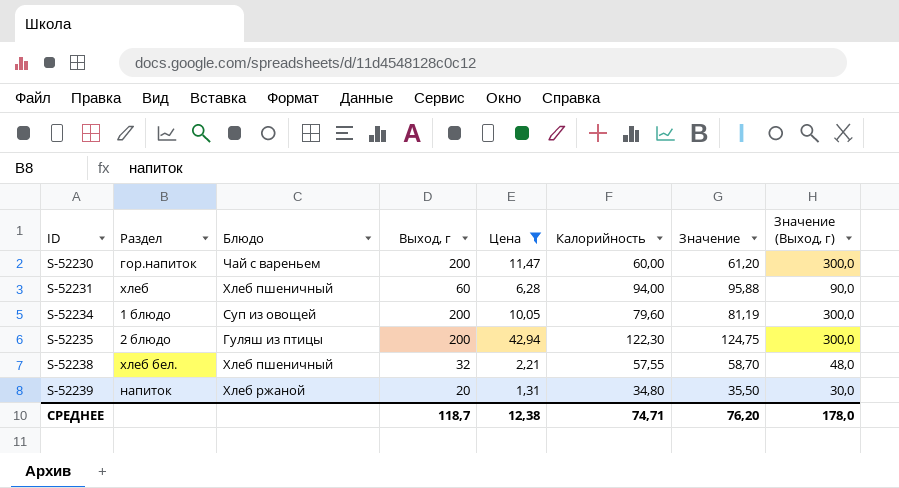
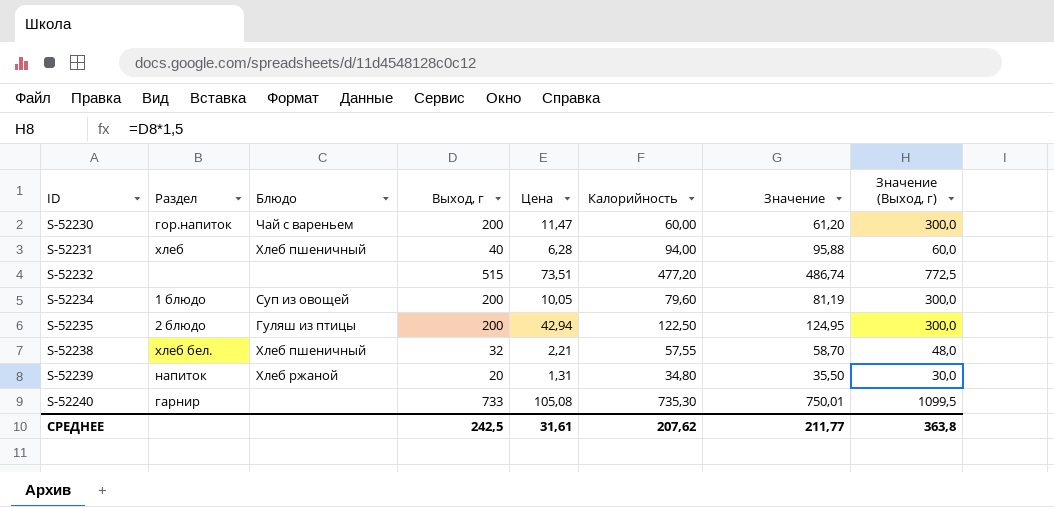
filter: Цена <= 42,94 -> none
S-52231 | Выход, г: 60 -> 40
S-52231 | Значение (Выход, г): 90,0 -> 60,0
S-52235 | Калорийность: 122,30 -> 122,50
S-52235 | Значение: 124,75 -> 124,95
СРЕДНЕЕ | Выход, г: 118,7 -> 242,5
СРЕДНЕЕ | Цена: 12,38 -> 31,61
СРЕДНЕЕ | Калорийность: 74,71 -> 207,62
СРЕДНЕЕ | Значение: 76,20 -> 211,77
СРЕДНЕЕ | Значение (Выход, г): 178,0 -> 363,8

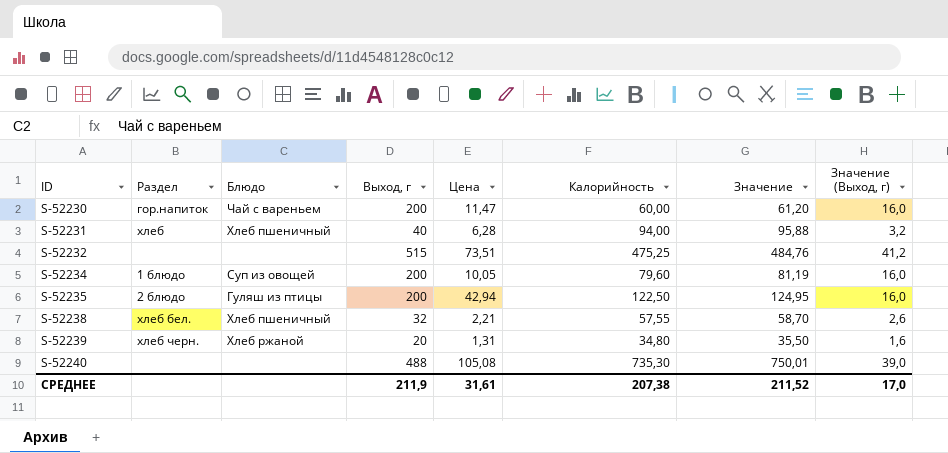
column Значение (Выход, г) | formula: [Выход, г] * 1,5 -> [Выход, г] * 0,08
S-52232 | Калорийность: 477,20 -> 475,25
S-52232 | Значение: 486,74 -> 484,76
S-52239 | Раздел: напиток -> хлеб черн.
S-52240 | Раздел: гарнир -> none
S-52240 | Выход, г: 733 -> 488
СРЕДНЕЕ | Выход, г: 242,5 -> 211,9
СРЕДНЕЕ | Калорийность: 207,62 -> 207,38
СРЕДНЕЕ | Значение: 211,77 -> 211,52
СРЕДНЕЕ | Значение (Выход, г): 363,8 -> 17,0

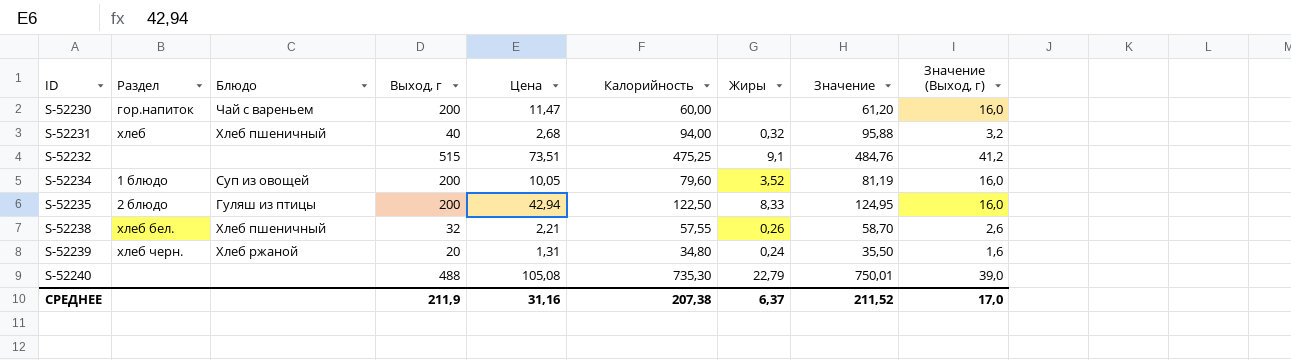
column Жиры | position: none -> 7
S-52231 | Цена: 6,28 -> 2,68
СРЕДНЕЕ | Цена: 31,61 -> 31,16

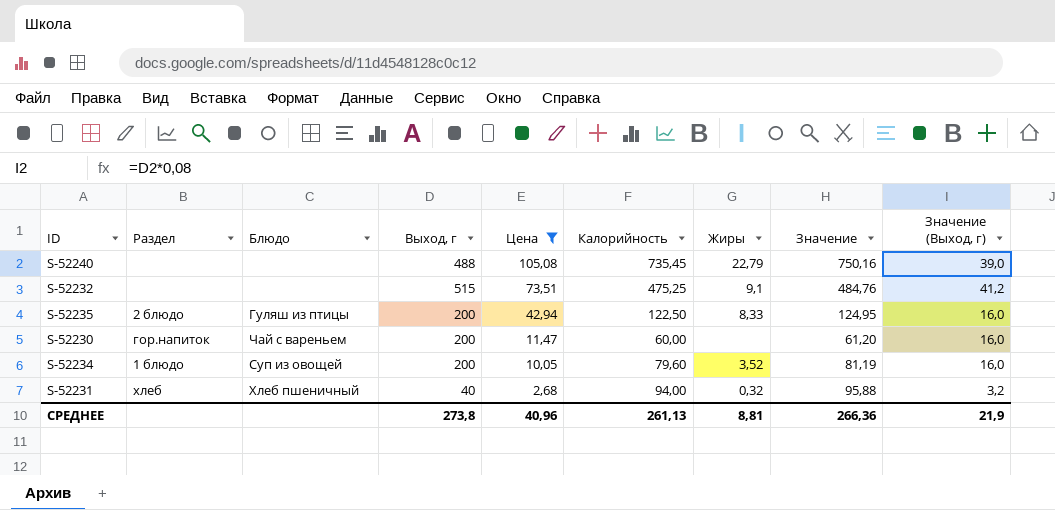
filter: none -> Цена >= 2,68
row order: ID ascending -> Цена descending
S-52240 | Калорийность: 735,30 -> 735,45
S-52240 | Значение: 750,01 -> 750,16
СРЕДНЕЕ | Выход, г: 211,9 -> 273,8
СРЕДНЕЕ | Цена: 31,16 -> 40,96
СРЕДНЕЕ | Калорийность: 207,38 -> 261,13
СРЕДНЕЕ | Жиры: 6,37 -> 8,81
СРЕДНЕЕ | Значение: 211,52 -> 266,36
СРЕДНЕЕ | Значение (Выход, г): 17,0 -> 21,9

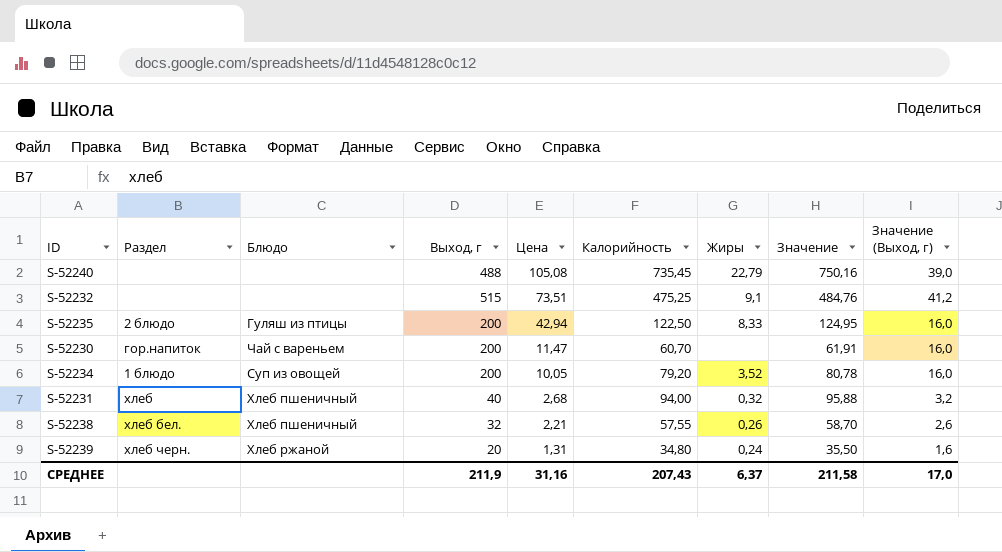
filter: Цена >= 2,68 -> none
S-52230 | Калорийность: 60,00 -> 60,70
S-52230 | Значение: 61,20 -> 61,91
S-52234 | Калорийность: 79,60 -> 79,20
S-52234 | Значение: 81,19 -> 80,78
СРЕДНЕЕ | Выход, г: 273,8 -> 211,9
СРЕДНЕЕ | Цена: 40,96 -> 31,16
СРЕДНЕЕ | Калорийность: 261,13 -> 207,43
СРЕДНЕЕ | Жиры: 8,81 -> 6,37
СРЕДНЕЕ | Значение: 266,36 -> 211,58
СРЕДНЕЕ | Значение (Выход, г): 21,9 -> 17,0

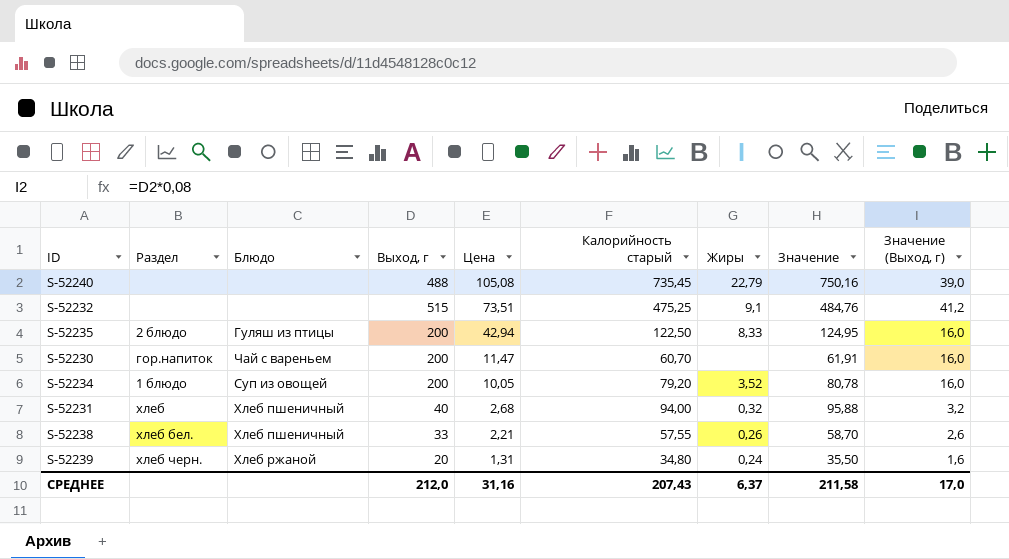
column name: Калорийность -> Калорийность старый
S-52238 | Выход, г: 32 -> 33
СРЕДНЕЕ | Выход, г: 211,9 -> 212,0

